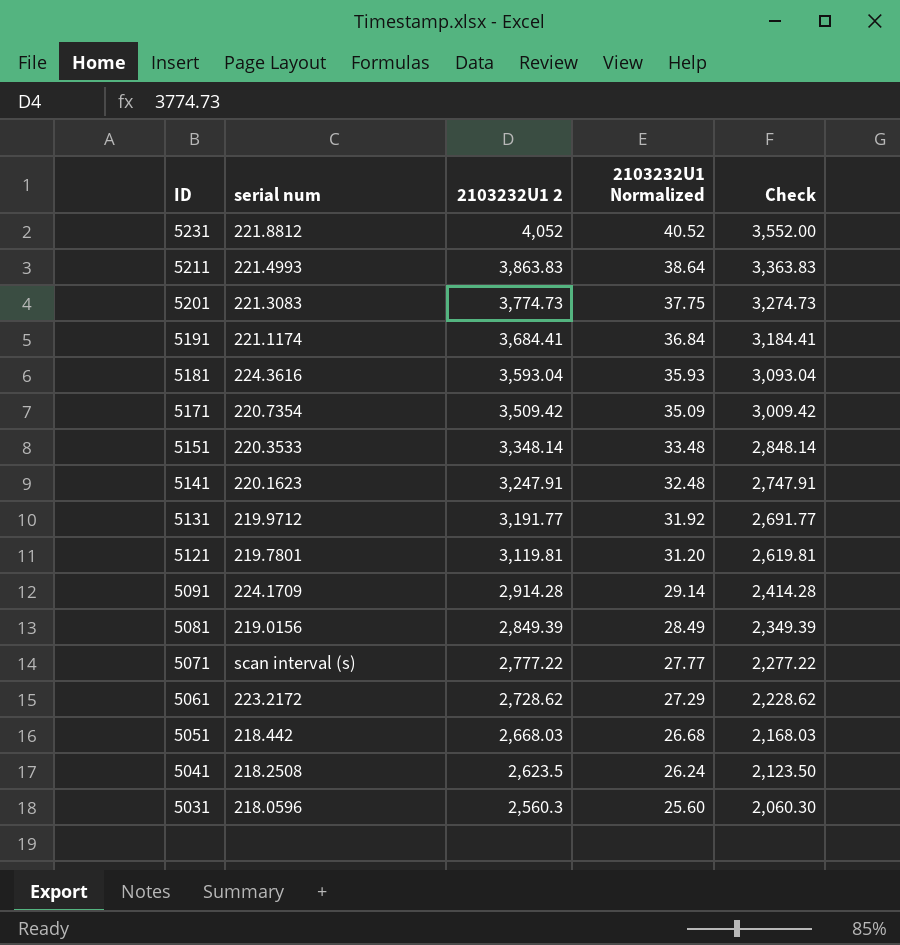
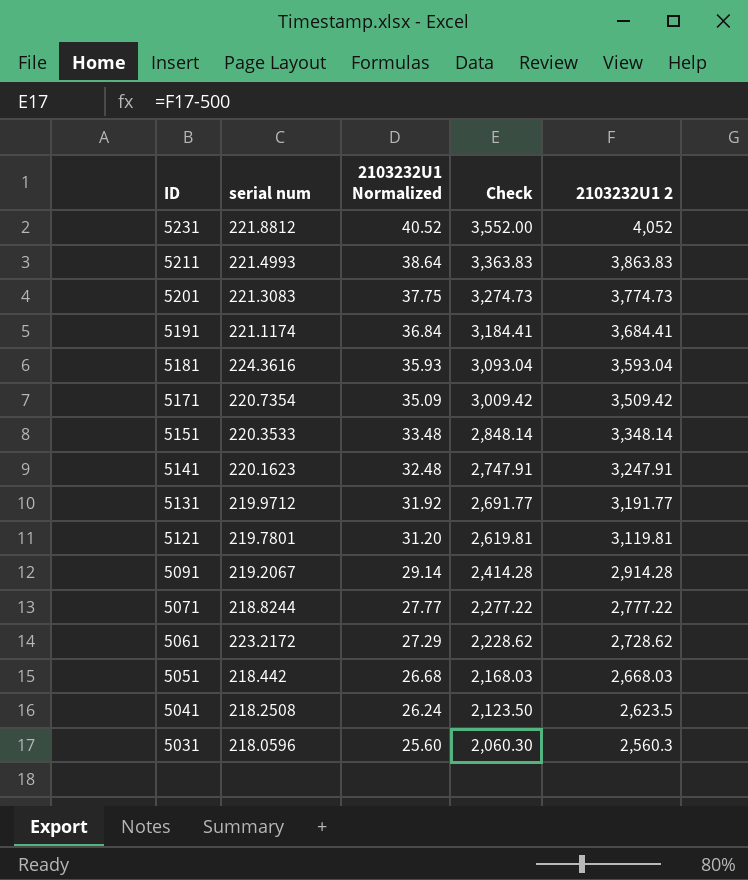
column 2103232U1 2 | position: 3 -> 5
row 5081: 219.0156 | 2,849.39 | 28.49 | 2,349.39 -> none
5091 | serial num: 224.1709 -> 219.2067
5071 | serial num: scan interval (s) -> 218.8244

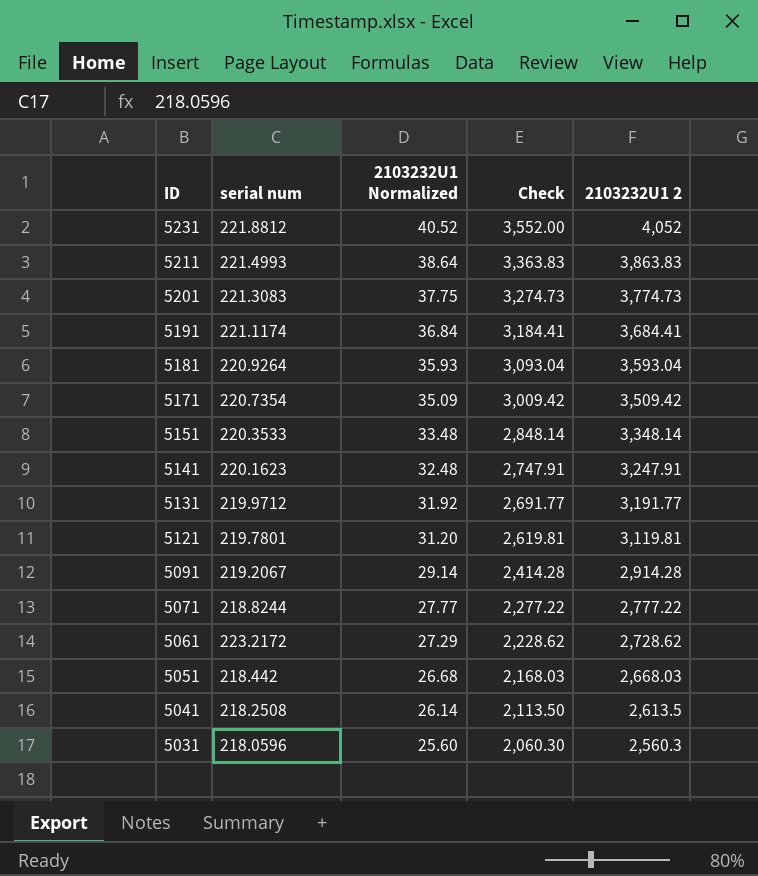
5181 | serial num: 224.3616 -> 220.9264
5041 | 2103232U1 Normalized: 26.24 -> 26.14
5041 | Check: 2,123.50 -> 2,113.50
5041 | 2103232U1 2: 2,623.5 -> 2,613.5

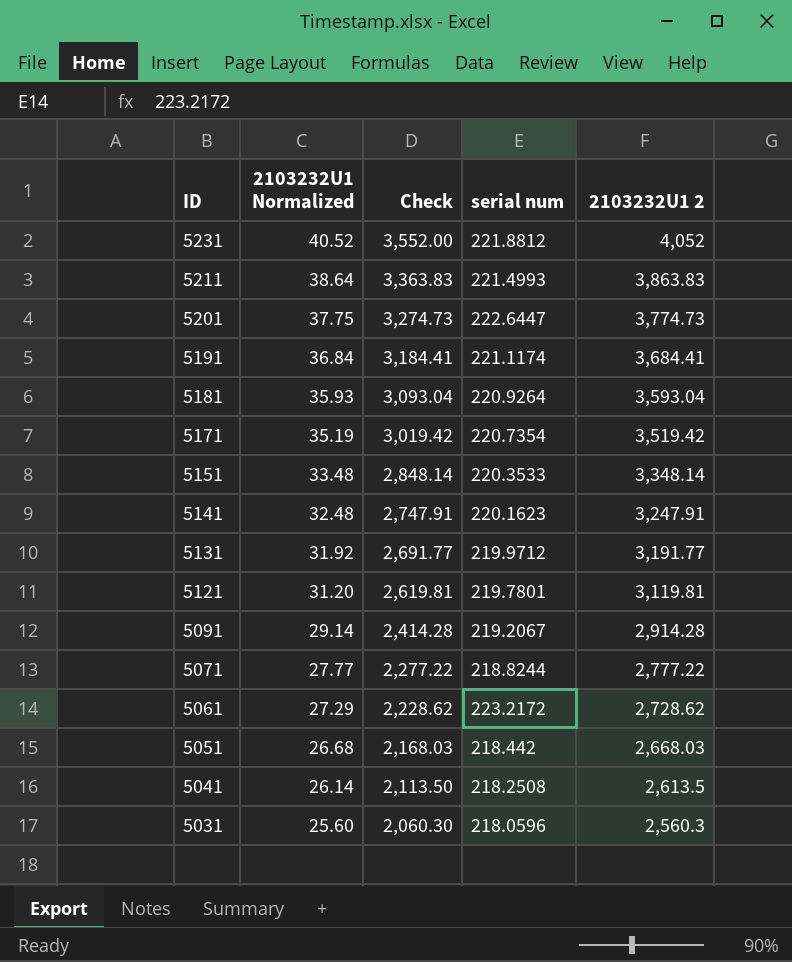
column serial num | position: 2 -> 4
5201 | serial num: 221.3083 -> 222.6447
5171 | 2103232U1 Normalized: 35.09 -> 35.19
5171 | Check: 3,009.42 -> 3,019.42
5171 | 2103232U1 2: 3,509.42 -> 3,519.42

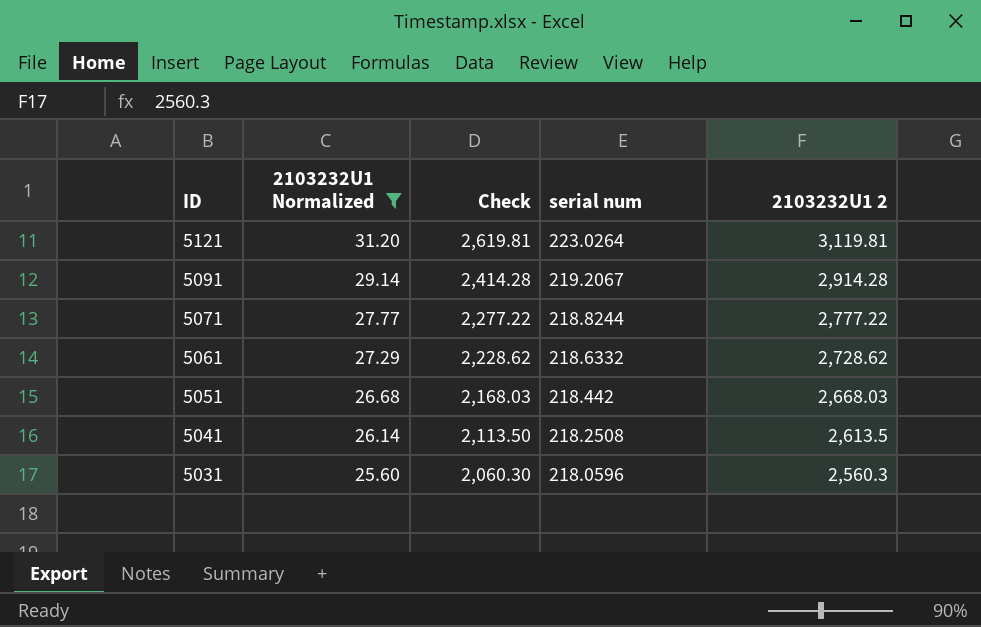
filter: none -> 2103232U1 Normalized <= 31.20
5121 | serial num: 219.7801 -> 223.0264
5061 | serial num: 223.2172 -> 218.6332

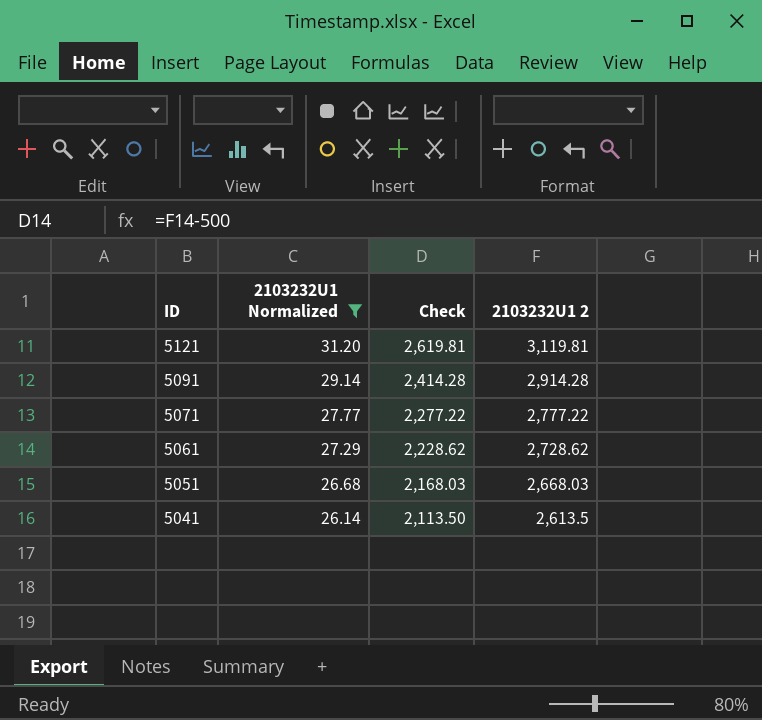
column serial num | position: 4 -> none
row 5031: 25.60 | 2,060.30 | 218.0596 | 2,560.3 -> none

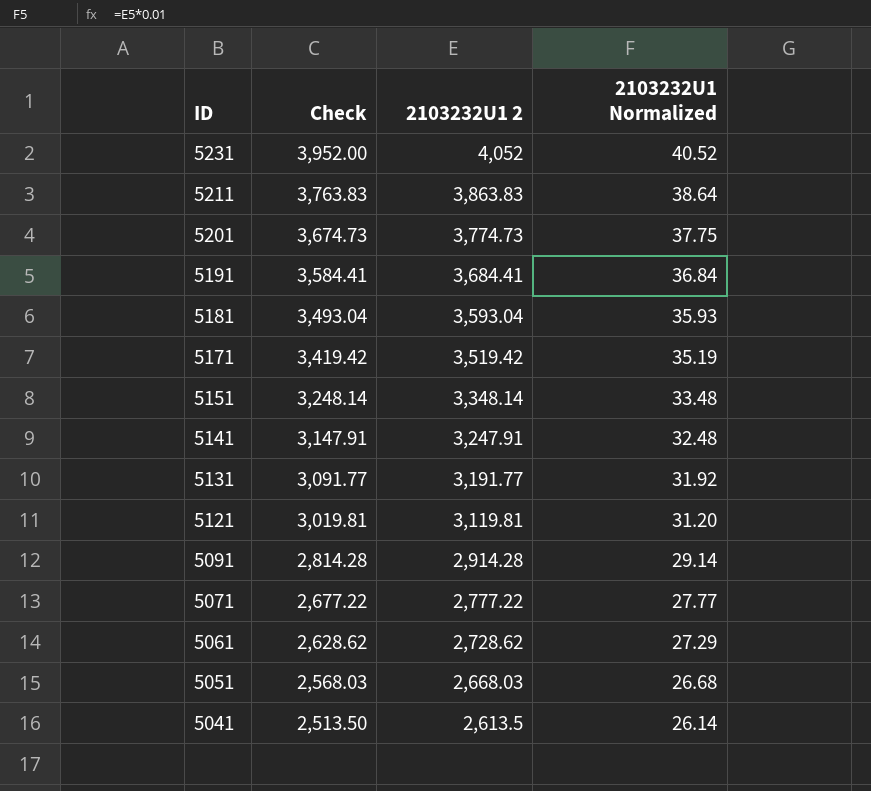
filter: 2103232U1 Normalized <= 31.20 -> none
column Check | formula: [2103232U1 2] - 500 -> [2103232U1 2] - 100
column 2103232U1 Normalized | position: 2 -> 4

